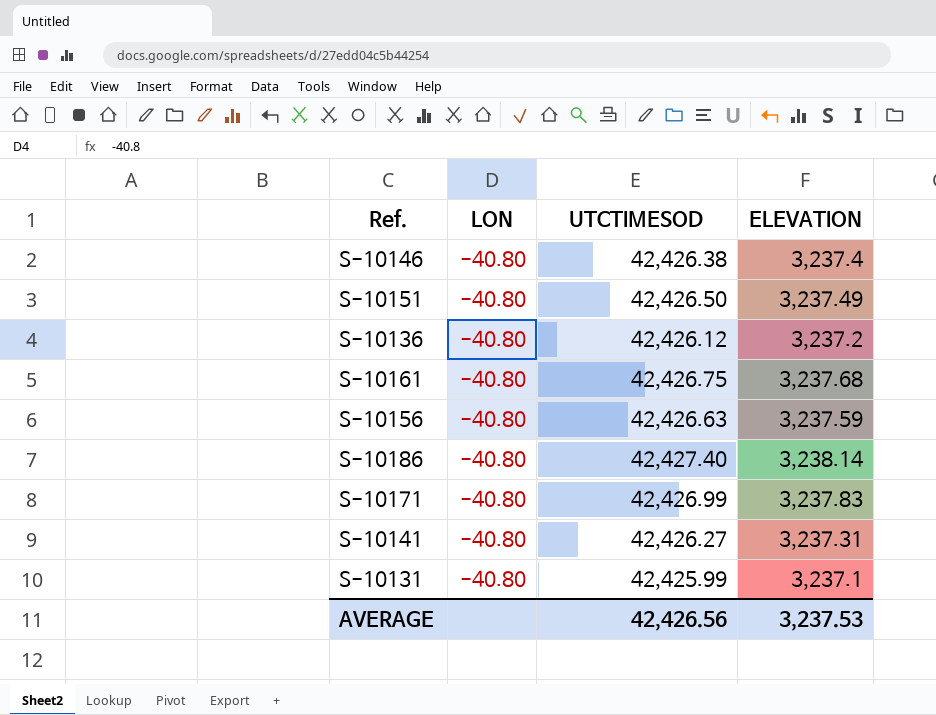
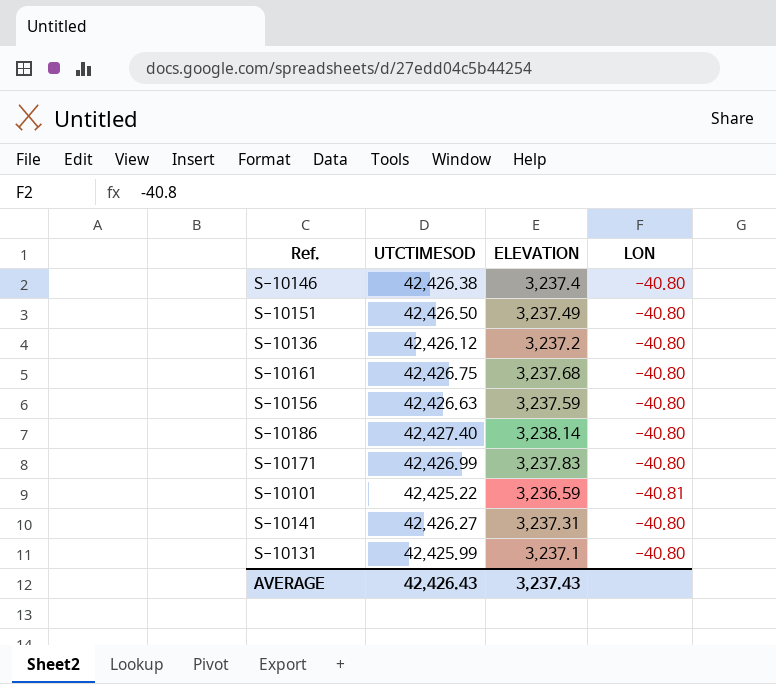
column LON | position: 2 -> 4
row S-10101: none -> 42,425.22 | 3,236.59 | -40.81
AVERAGE | UTCTIMESOD: 42,426.56 -> 42,426.43
AVERAGE | ELEVATION: 3,237.53 -> 3,237.43

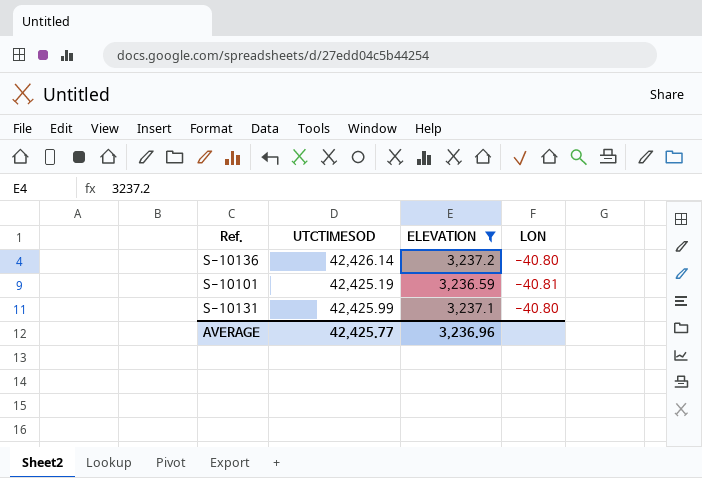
filter: none -> ELEVATION <= 3,237.2
S-10136 | UTCTIMESOD: 42,426.12 -> 42,426.14
S-10101 | UTCTIMESOD: 42,425.22 -> 42,425.19
AVERAGE | UTCTIMESOD: 42,426.43 -> 42,425.77
AVERAGE | ELEVATION: 3,237.43 -> 3,236.96

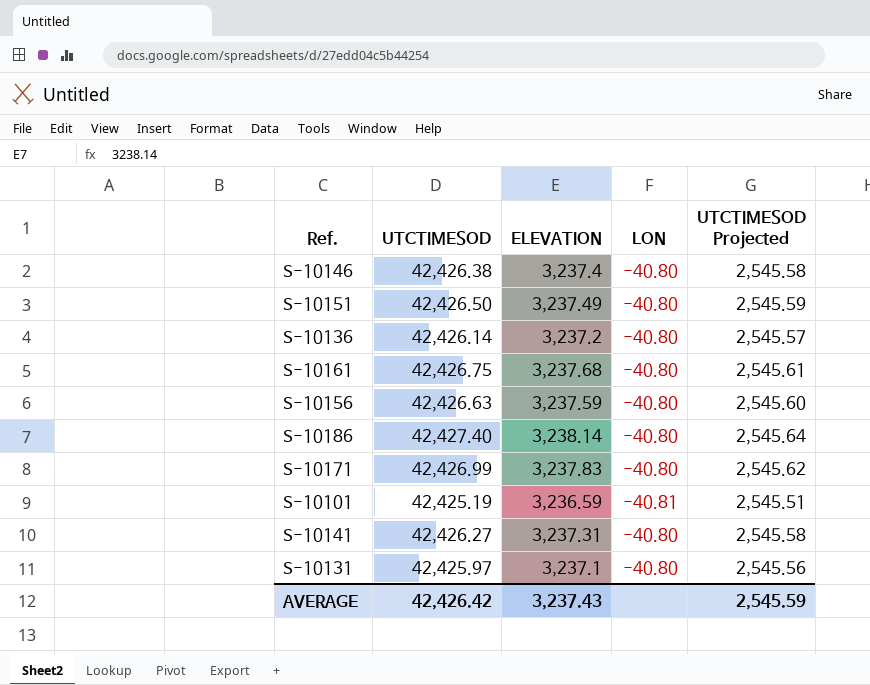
filter: ELEVATION <= 3,237.2 -> none
column UTCTIMESOD Projected | formula: none -> [UTCTIMESOD] * 0.06
S-10131 | UTCTIMESOD: 42,425.99 -> 42,425.97
AVERAGE | UTCTIMESOD: 42,425.77 -> 42,426.42
AVERAGE | ELEVATION: 3,236.96 -> 3,237.43

